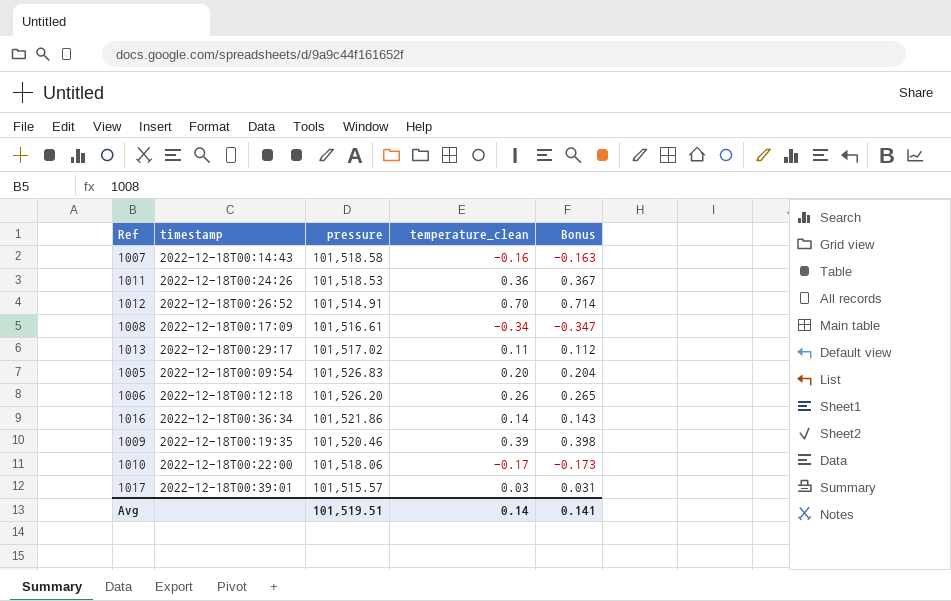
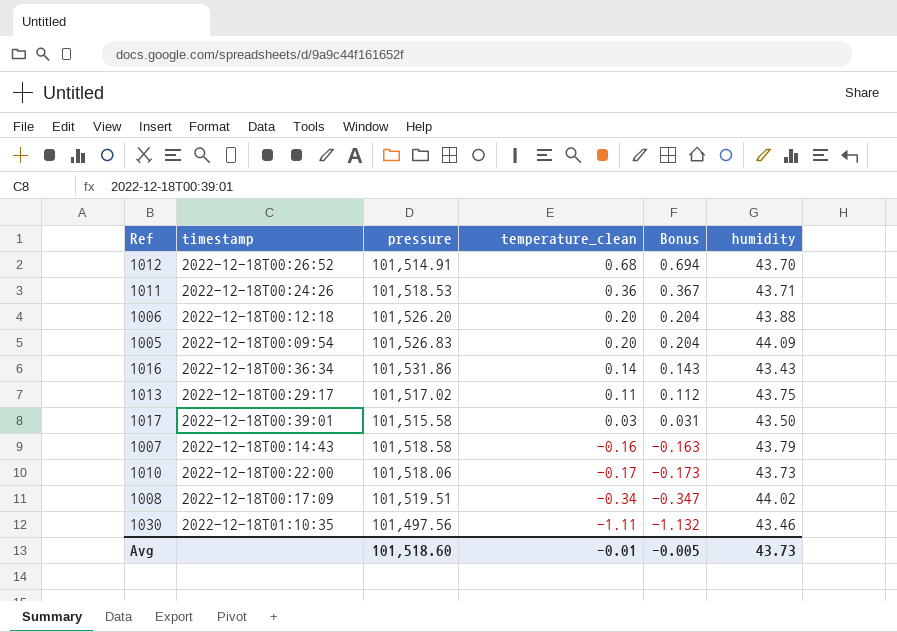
row order: none -> temperature_clean descending
column humidity | position: none -> 6
row 1009: 2022-12-18T00:19:35 | 101,520.46 | 0.39 | 0.398 -> none
1012 | temperature_clean: 0.70 -> 0.68
1012 | Bonus: 0.714 -> 0.694
1006 | temperature_clean: 0.26 -> 0.20
1006 | Bonus: 0.265 -> 0.204
1016 | pressure: 101,521.86 -> 101,531.86
1017 | pressure: 101,515.57 -> 101,515.58
1008 | pressure: 101,516.61 -> 101,519.51
row 1030: none -> 2022-12-18T01:10:35 | 101,497.56 | -1.11 | -1.132 | 43.46
Avg | pressure: 101,519.51 -> 101,518.60
Avg | temperature_clean: 0.14 -> -0.01
Avg | Bonus: 0.141 -> -0.005

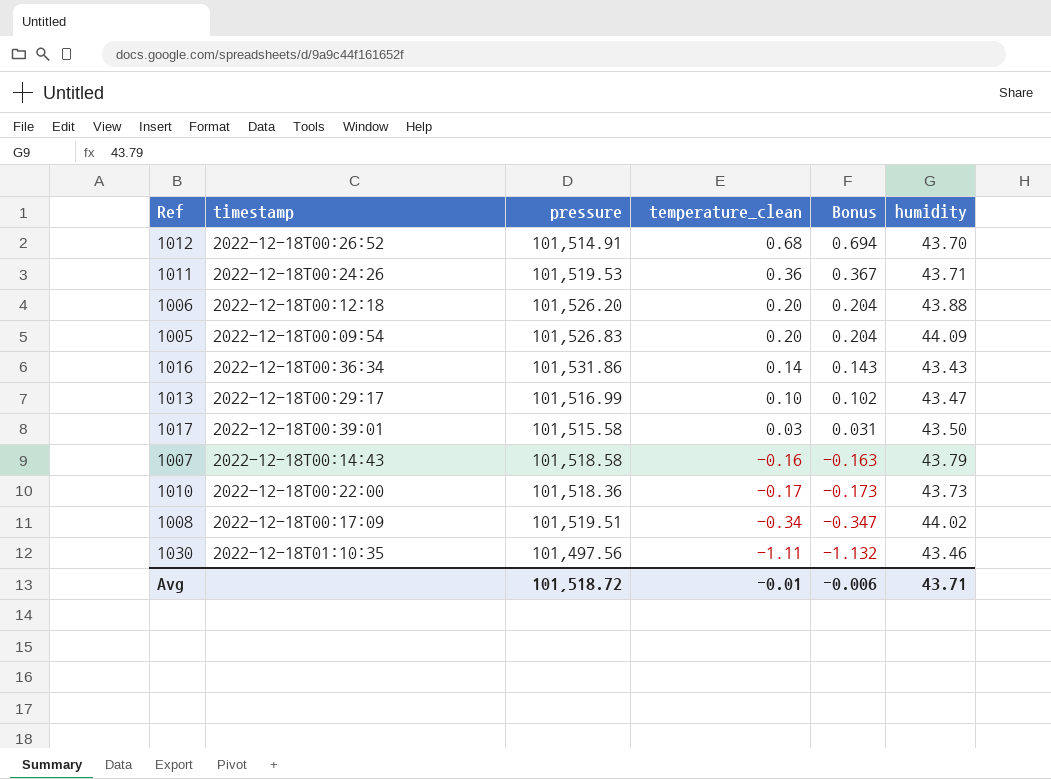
1011 | pressure: 101,518.53 -> 101,519.53
1013 | pressure: 101,517.02 -> 101,516.99
1013 | temperature_clean: 0.11 -> 0.10
1013 | Bonus: 0.112 -> 0.102
1013 | humidity: 43.75 -> 43.47
1010 | pressure: 101,518.06 -> 101,518.36
Avg | pressure: 101,518.60 -> 101,518.72
Avg | Bonus: -0.005 -> -0.006
Avg | humidity: 43.73 -> 43.71

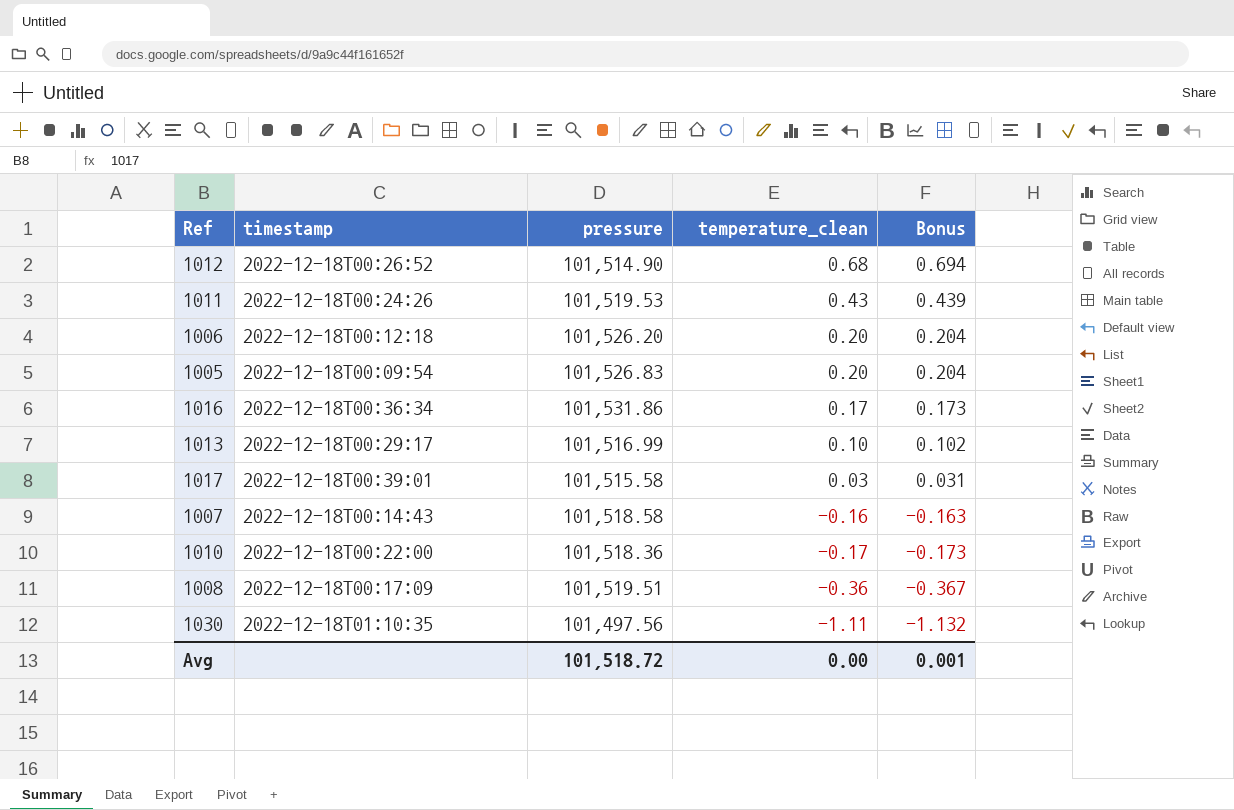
column humidity | position: 6 -> none
1012 | pressure: 101,514.91 -> 101,514.90
1011 | temperature_clean: 0.36 -> 0.43
1011 | Bonus: 0.367 -> 0.439
1016 | temperature_clean: 0.14 -> 0.17
1016 | Bonus: 0.143 -> 0.173
1008 | temperature_clean: -0.34 -> -0.36
1008 | Bonus: -0.347 -> -0.367
Avg | temperature_clean: -0.01 -> 0.00
Avg | Bonus: -0.006 -> 0.001

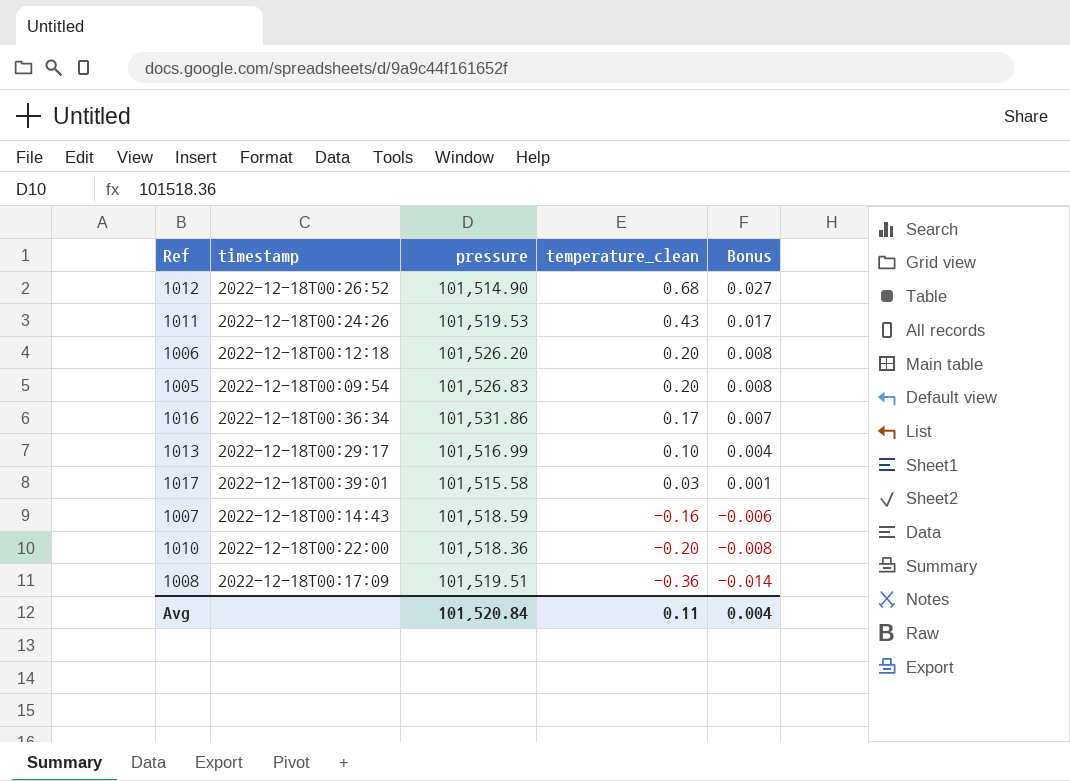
column Bonus | formula: [temperature_clean] * 1.02 -> [temperature_clean] * 0.04
row 1030: 2022-12-18T01:10:35 | 101,497.56 | -1.11 | -1.132 -> none
1007 | pressure: 101,518.58 -> 101,518.59
1010 | temperature_clean: -0.17 -> -0.20
Avg | pressure: 101,518.72 -> 101,520.84
Avg | temperature_clean: 0.00 -> 0.11
Avg | Bonus: 0.001 -> 0.004

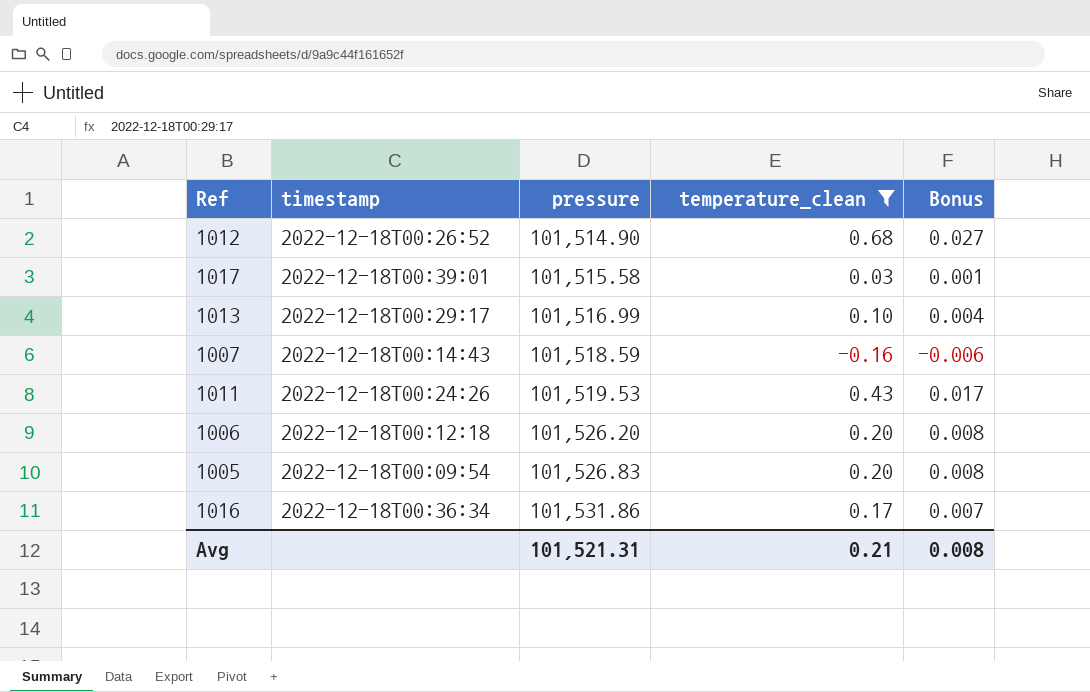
filter: none -> temperature_clean >= -0.16
row order: temperature_clean descending -> pressure ascending
Avg | pressure: 101,520.84 -> 101,521.31
Avg | temperature_clean: 0.11 -> 0.21
Avg | Bonus: 0.004 -> 0.008

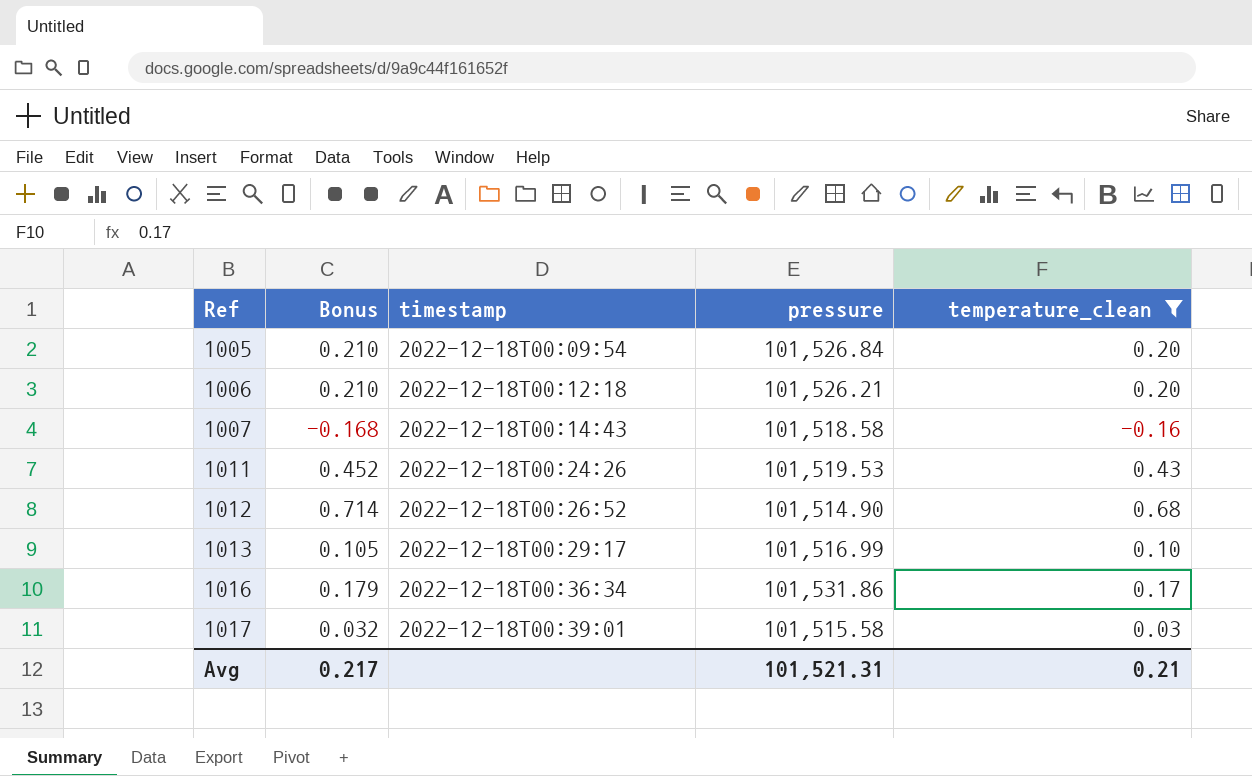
row order: pressure ascending -> Ref ascending
column Bonus | formula: [temperature_clean] * 0.04 -> [temperature_clean] * 1.05
column Bonus | position: 5 -> 2
1005 | pressure: 101,526.83 -> 101,526.84
1006 | pressure: 101,526.20 -> 101,526.21
1007 | pressure: 101,518.59 -> 101,518.58
Avg | Bonus: 0.008 -> 0.217

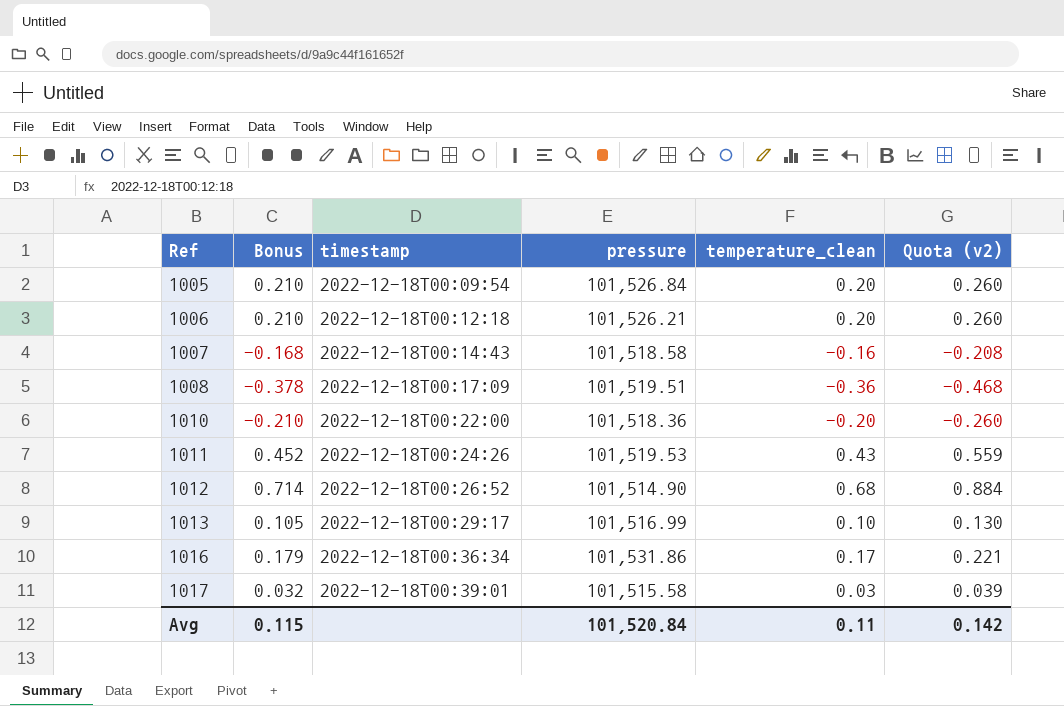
filter: temperature_clean >= -0.16 -> none
column Quota (v2) | formula: none -> [temperature_clean] * 1.3
Avg | Bonus: 0.217 -> 0.115
Avg | pressure: 101,521.31 -> 101,520.84
Avg | temperature_clean: 0.21 -> 0.11

